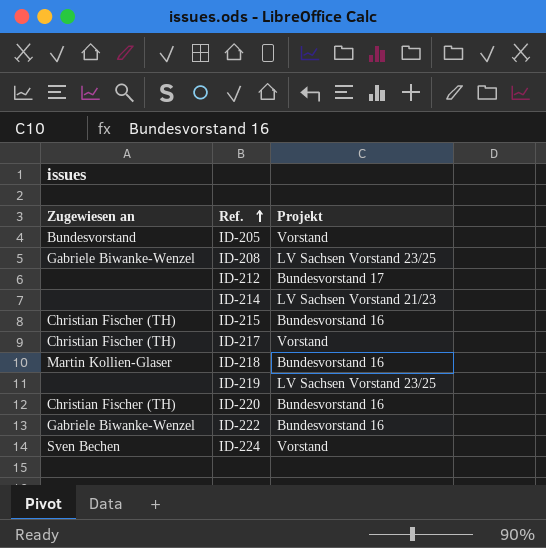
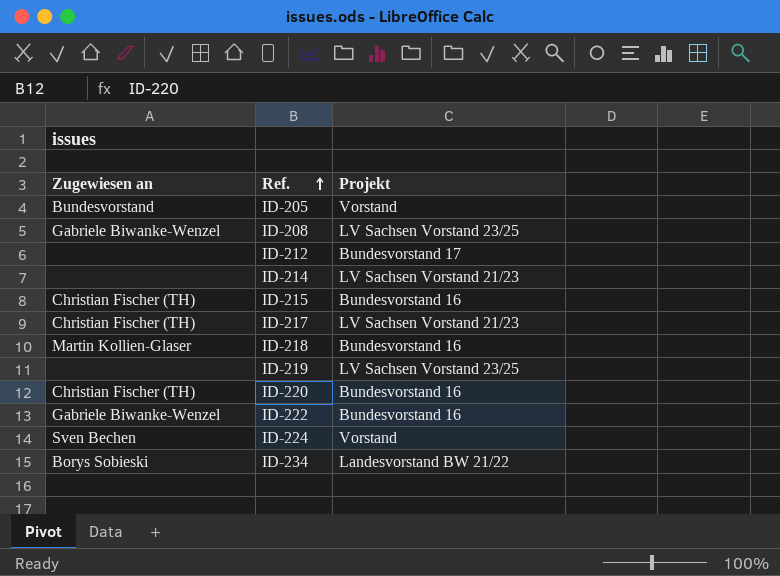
ID-217 | Projekt: Vorstand -> LV Sachsen Vorstand 21/23
row ID-234: none -> Borys Sobieski | Landesvorstand BW 21/22

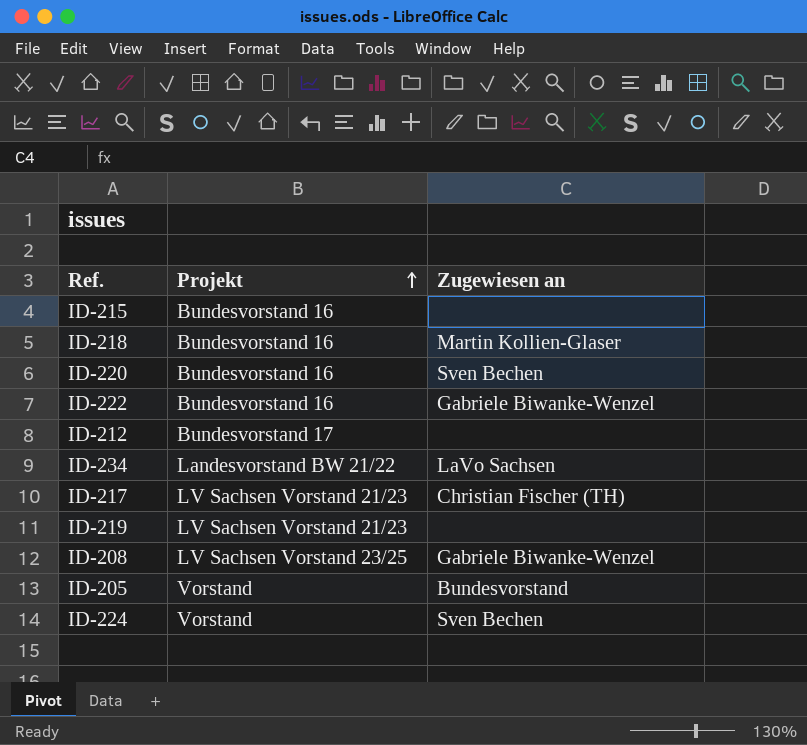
row order: Ref. ascending -> Projekt ascending
column Zugewiesen an | position: 1 -> 3
row ID-214: none | LV Sachsen Vorstand 21/23 -> none
ID-215 | Zugewiesen an: Christian Fischer (TH) -> none
ID-220 | Zugewiesen an: Christian Fischer (TH) -> Sven Bechen
ID-234 | Zugewiesen an: Borys Sobieski -> LaVo Sachsen
ID-219 | Projekt: LV Sachsen Vorstand 23/25 -> LV Sachsen Vorstand 21/23

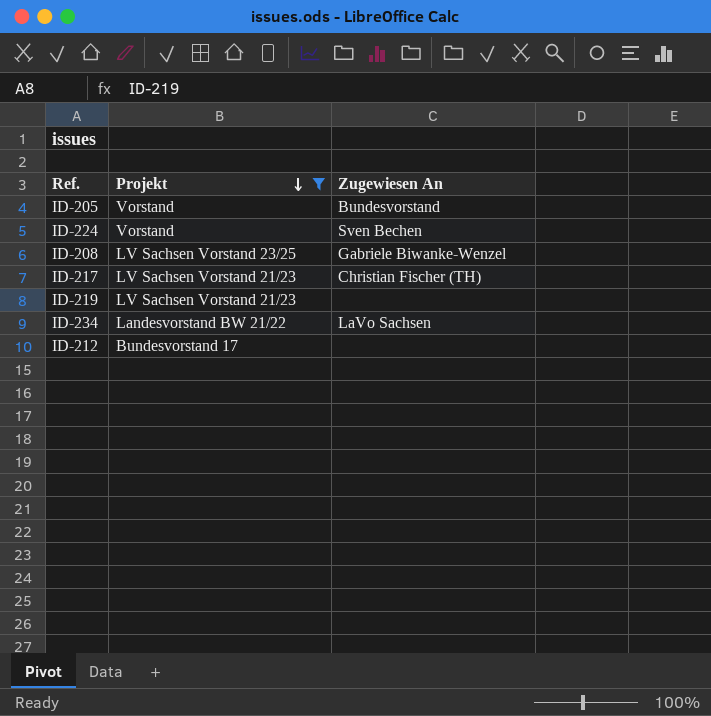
filter: none -> Projekt != Bundesvorstand 16
row order: Projekt ascending -> Projekt descending
column name: Zugewiesen an -> Zugewiesen An

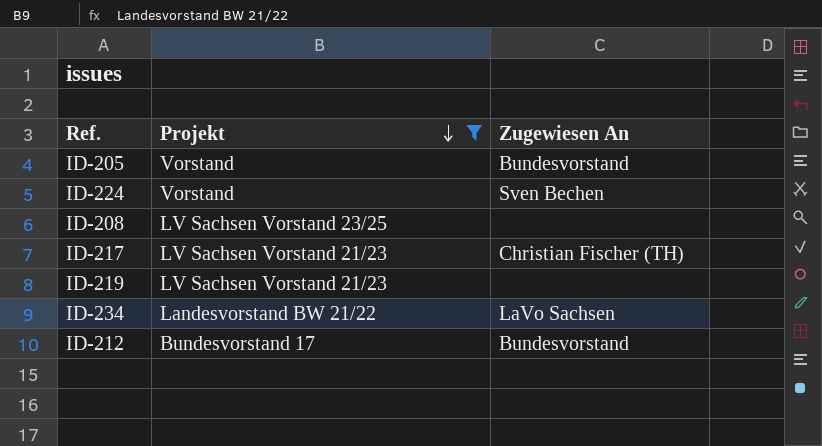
ID-208 | Zugewiesen An: Gabriele Biwanke-Wenzel -> none
ID-212 | Zugewiesen An: none -> Bundesvorstand

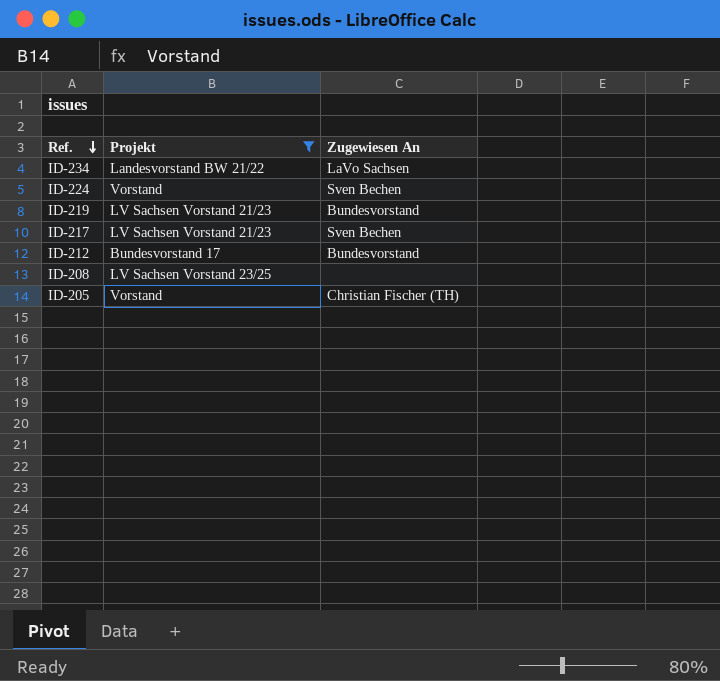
row order: Projekt descending -> Ref. descending
ID-219 | Zugewiesen An: none -> Bundesvorstand
ID-217 | Zugewiesen An: Christian Fischer (TH) -> Sven Bechen
ID-205 | Zugewiesen An: Bundesvorstand -> Christian Fischer (TH)

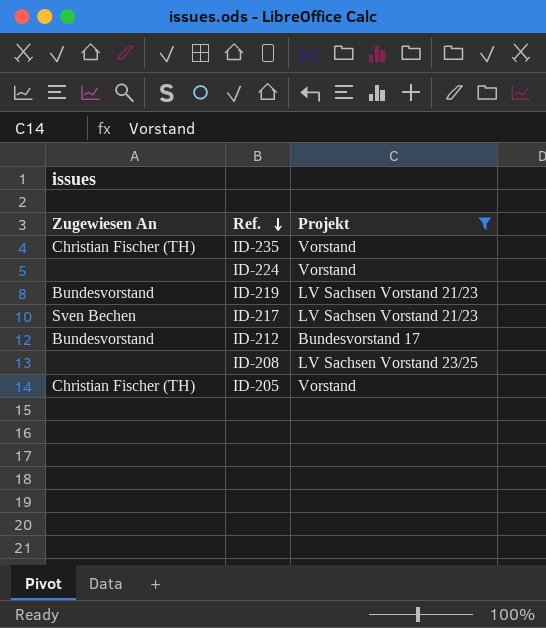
column Zugewiesen An | position: 3 -> 1
row ID-234: Landesvorstand BW 21/22 | LaVo Sachsen -> none
row ID-235: none -> Christian Fischer (TH) | Vorstand
ID-224 | Zugewiesen An: Sven Bechen -> none

